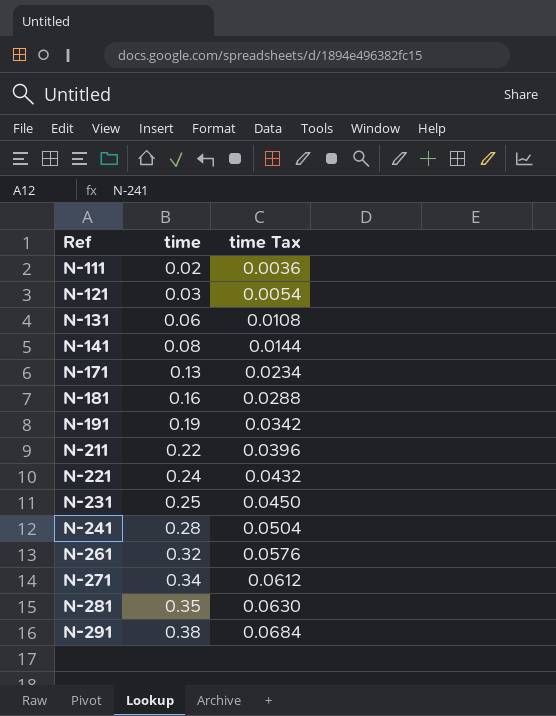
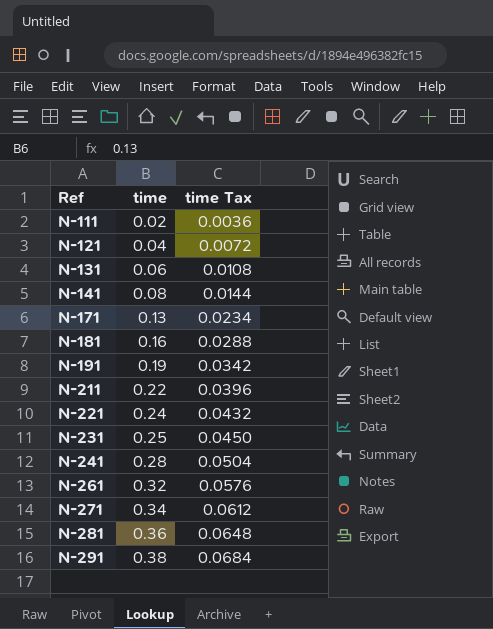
N-121 | time: 0.03 -> 0.04
N-121 | time Tax: 0.0054 -> 0.0072
N-281 | time: 0.35 -> 0.36
N-281 | time Tax: 0.0630 -> 0.0648

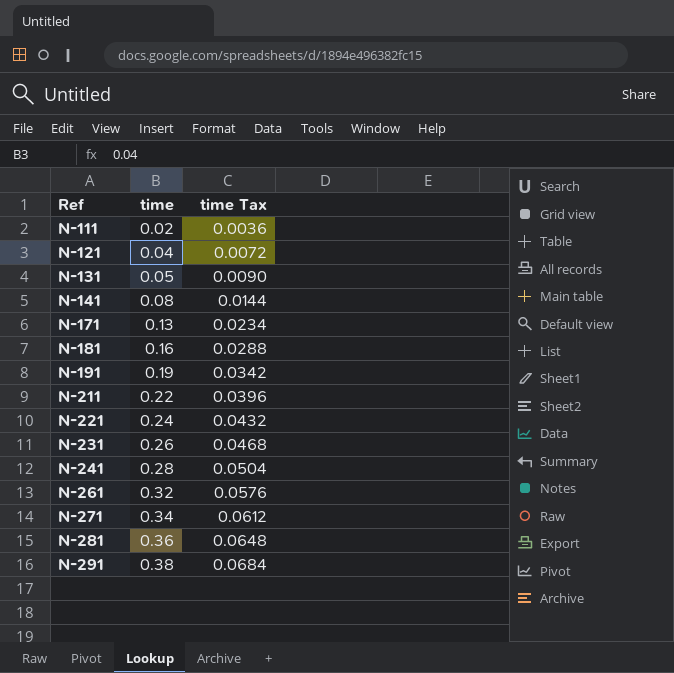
N-131 | time: 0.06 -> 0.05
N-131 | time Tax: 0.0108 -> 0.0090
N-231 | time: 0.25 -> 0.26
N-231 | time Tax: 0.0450 -> 0.0468

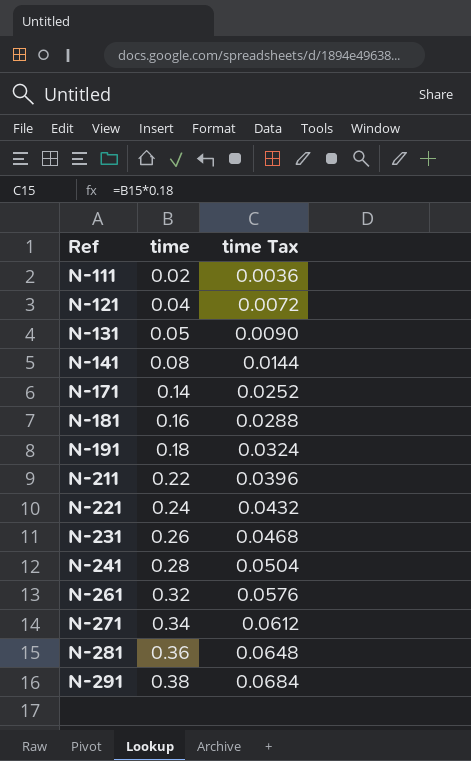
N-171 | time: 0.13 -> 0.14
N-171 | time Tax: 0.0234 -> 0.0252
N-191 | time: 0.19 -> 0.18
N-191 | time Tax: 0.0342 -> 0.0324

